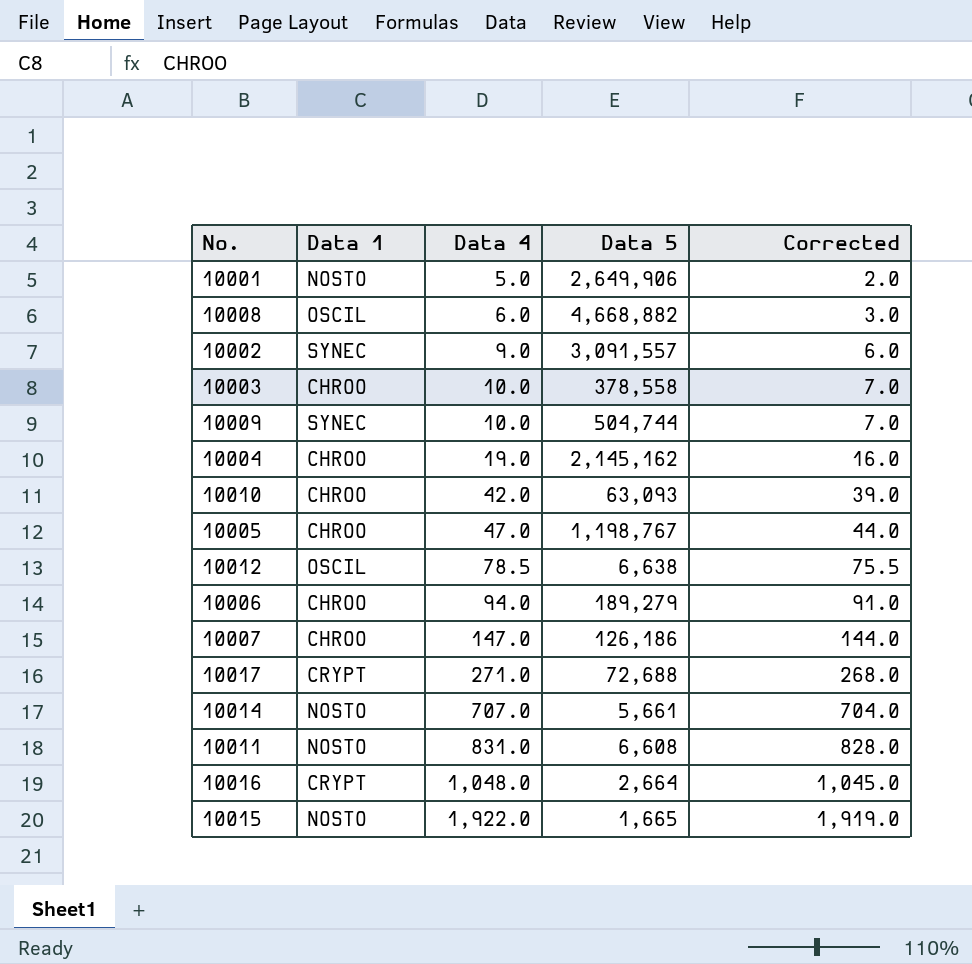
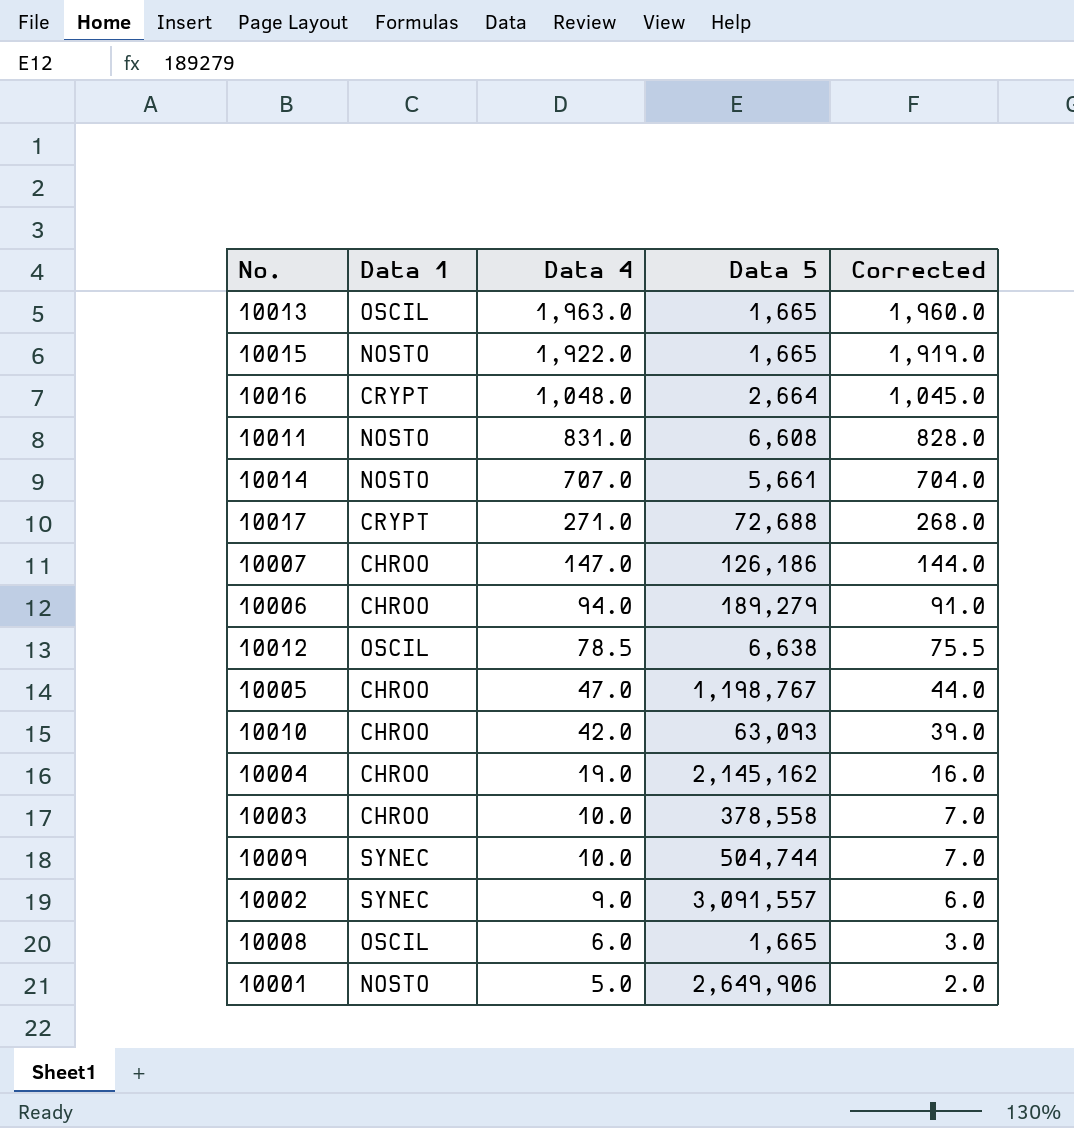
row order: Data 4 ascending -> Data 4 descending
row 10013: none -> OSCIL | 1,963.0 | 1,665 | 1,960.0
10008 | Data 5: 4,668,882 -> 1,665

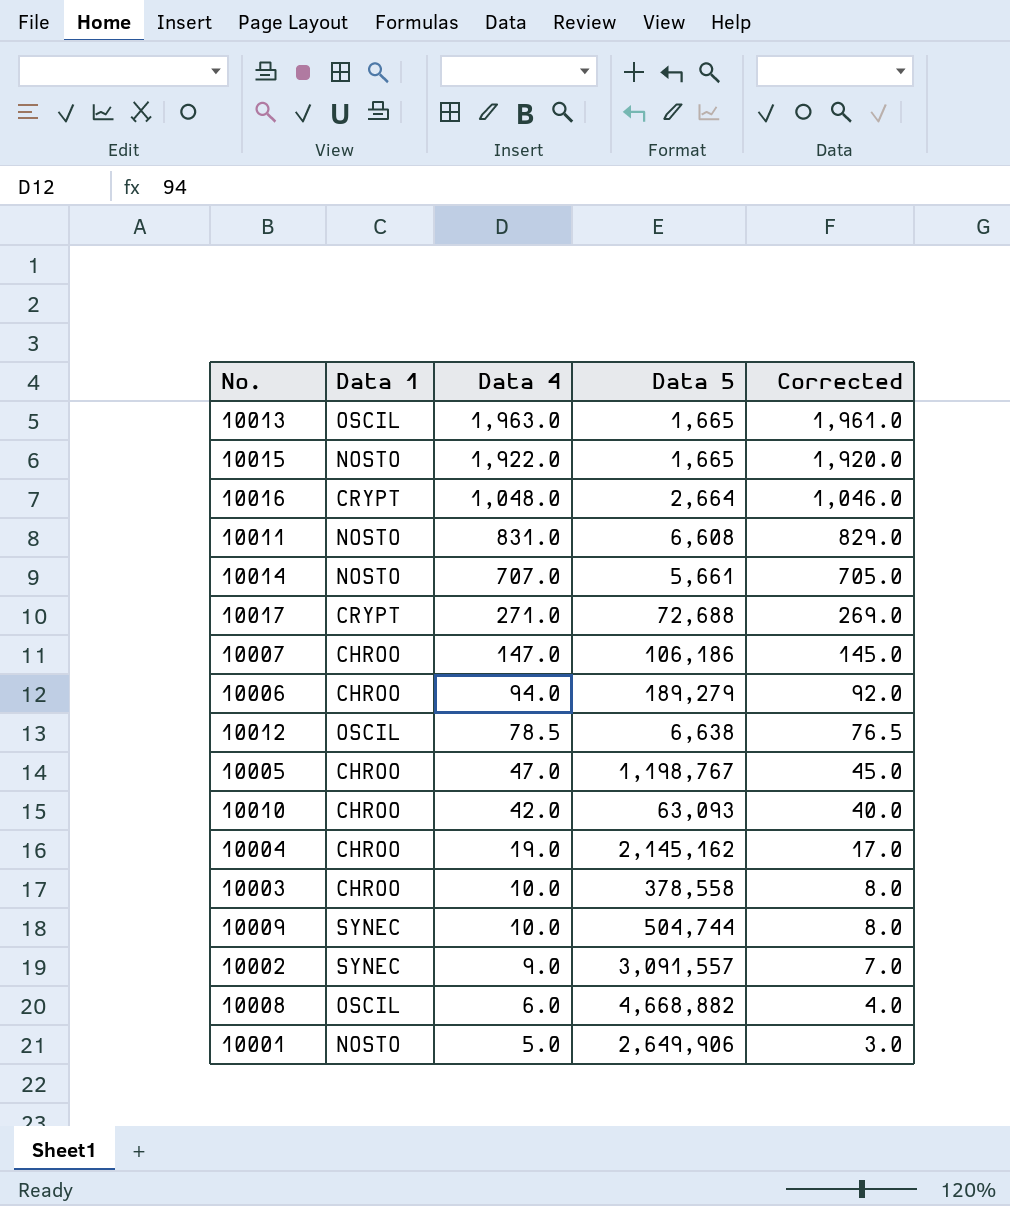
column Corrected | formula: [Data 4] - 3 -> [Data 4] - 2
10007 | Data 5: 126,186 -> 106,186
10008 | Data 5: 1,665 -> 4,668,882

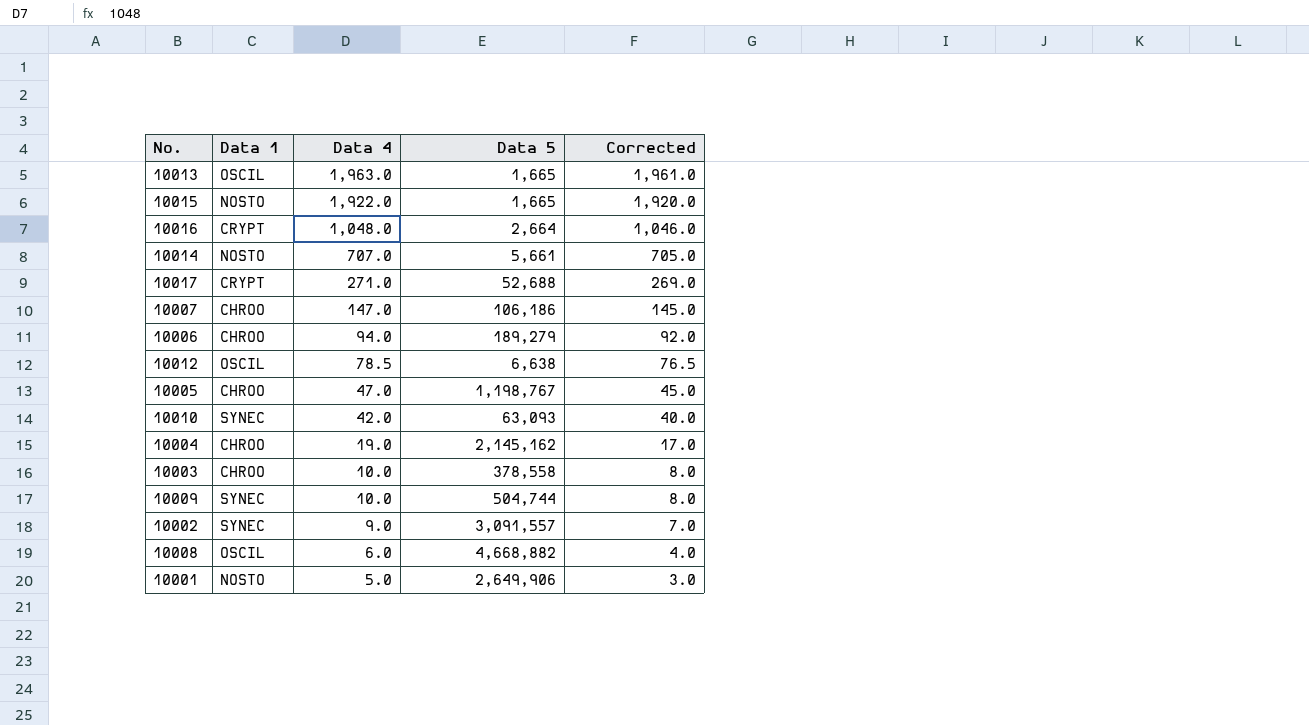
row 10011: NOSTO | 831.0 | 6,608 | 829.0 -> none
10017 | Data 5: 72,688 -> 52,688
10010 | Data 1: CHROO -> SYNEC

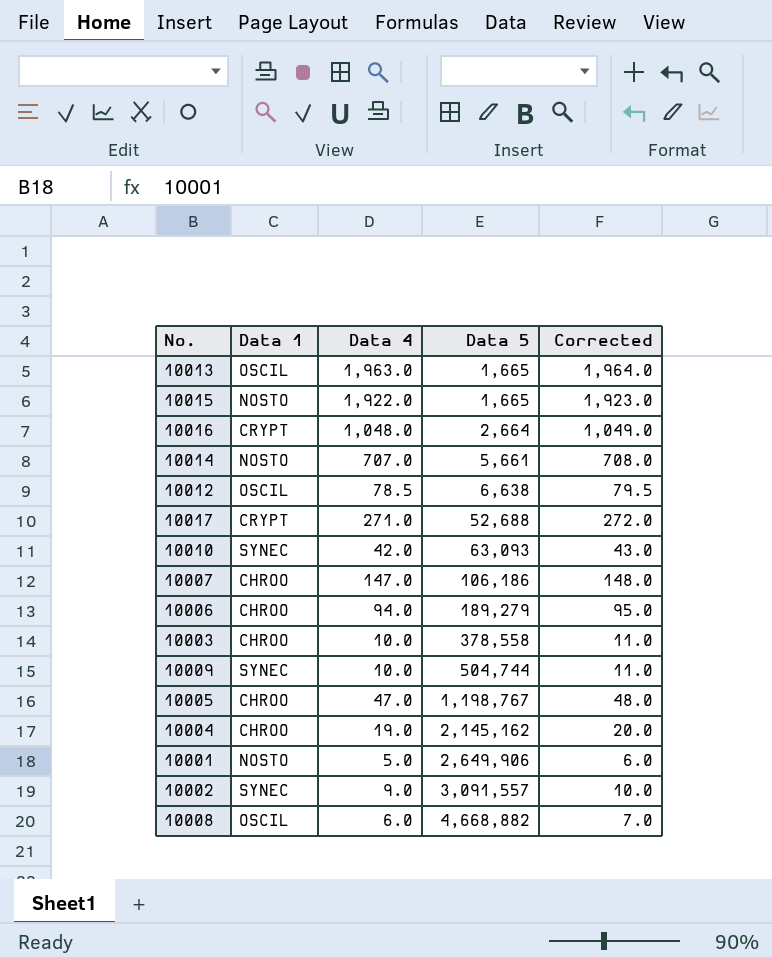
row order: Data 4 descending -> Data 5 ascending
column Corrected | formula: [Data 4] - 2 -> [Data 4] + 1

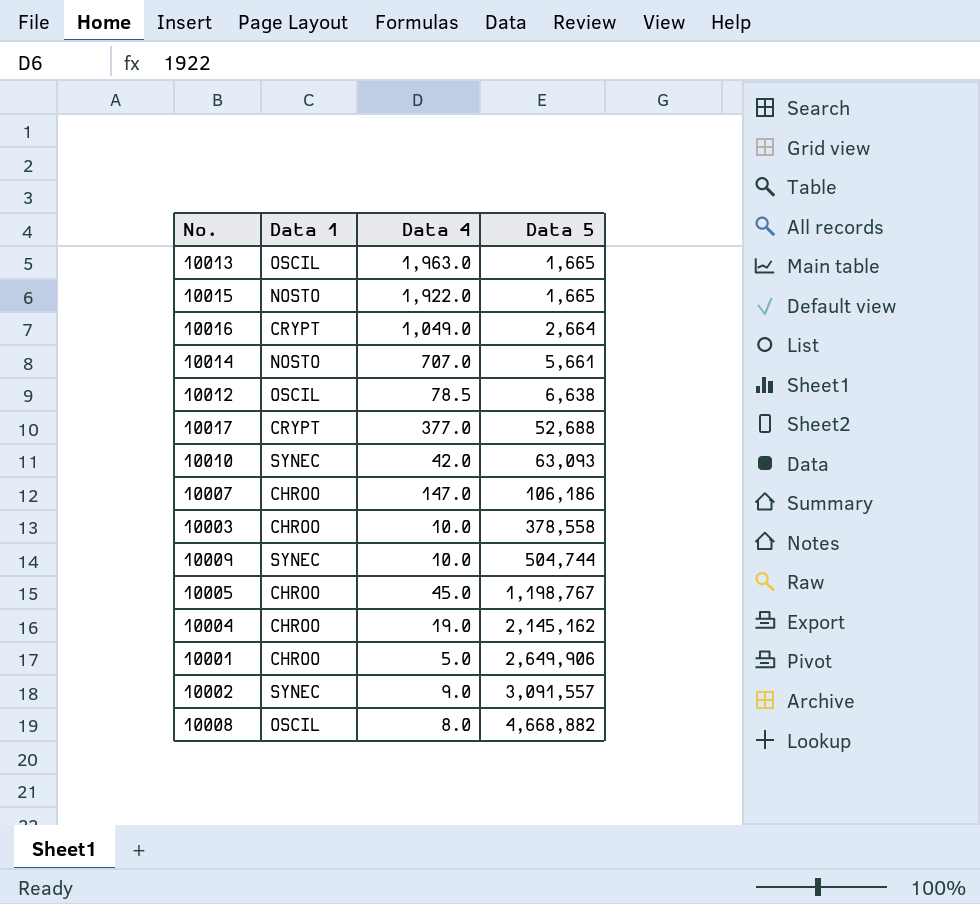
column Corrected | formula: [Data 4] + 1 -> none
row 10006: CHROO | 94.0 | 189,279 | 95.0 -> none
10016 | Data 4: 1,048.0 -> 1,049.0
10017 | Data 4: 271.0 -> 377.0
10005 | Data 4: 47.0 -> 45.0
10001 | Data 1: NOSTO -> CHROO
10008 | Data 4: 6.0 -> 8.0

